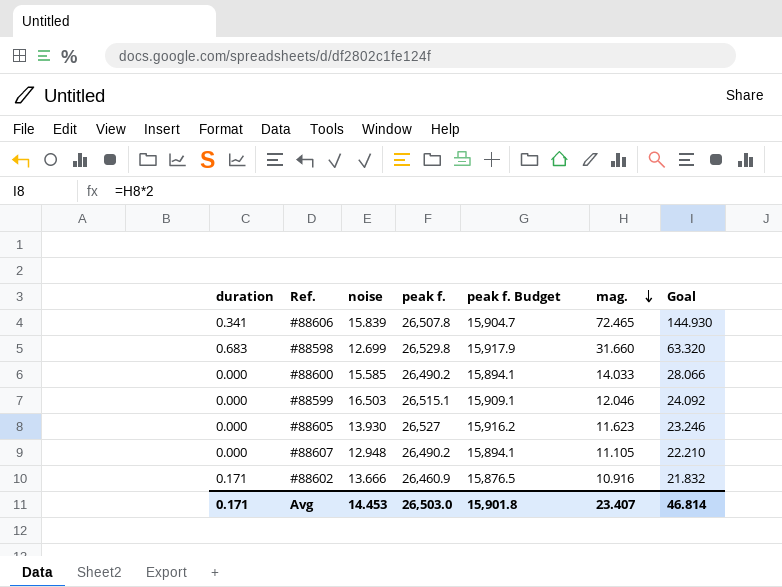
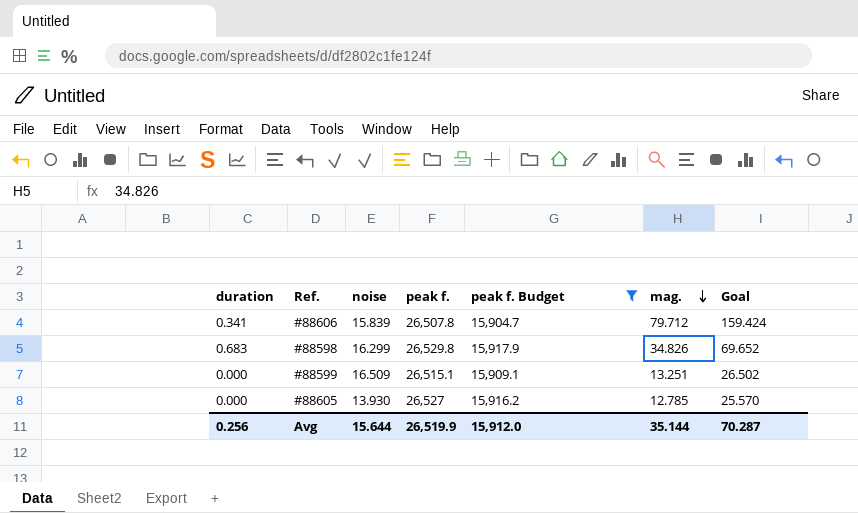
filter: none -> peak f. Budget >= 15,904.7
#88606 | mag.: 72.465 -> 79.712
#88606 | Goal: 144.930 -> 159.424
#88598 | noise: 12.699 -> 16.299
#88598 | mag.: 31.660 -> 34.826
#88598 | Goal: 63.320 -> 69.652
#88599 | noise: 16.503 -> 16.509
#88599 | mag.: 12.046 -> 13.251
#88599 | Goal: 24.092 -> 26.502
#88605 | mag.: 11.623 -> 12.785
#88605 | Goal: 23.246 -> 25.570
Avg | duration: 0.171 -> 0.256
Avg | noise: 14.453 -> 15.644
Avg | peak f.: 26,503.0 -> 26,519.9
Avg | peak f. Budget: 15,901.8 -> 15,912.0
Avg | mag.: 23.407 -> 35.144
Avg | Goal: 46.814 -> 70.287

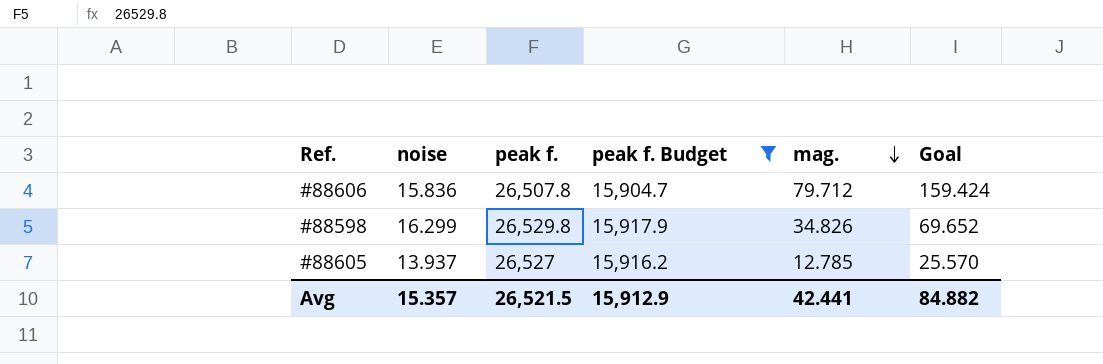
column duration | position: 1 -> none
row #88599: 0.000 | 16.509 | 26,515.1 | 15,909.1 | 13.251 | 26.502 -> none
#88606 | noise: 15.839 -> 15.836
#88605 | noise: 13.930 -> 13.937
Avg | noise: 15.644 -> 15.357
Avg | peak f.: 26,519.9 -> 26,521.5
Avg | peak f. Budget: 15,912.0 -> 15,912.9
Avg | mag.: 35.144 -> 42.441
Avg | Goal: 70.287 -> 84.882

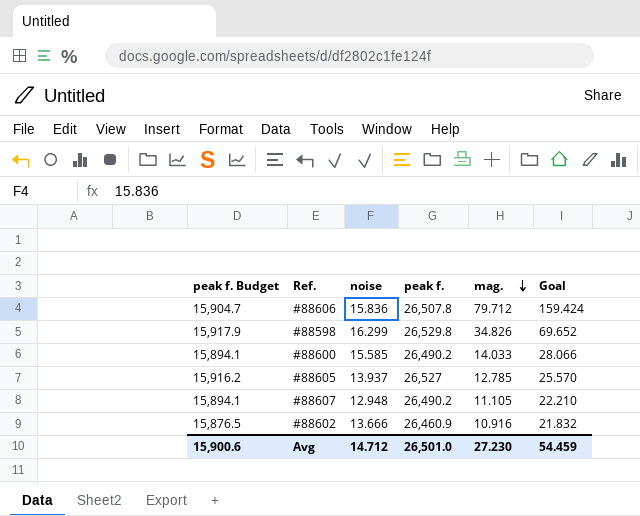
filter: peak f. Budget >= 15,904.7 -> none
column peak f. Budget | position: 4 -> 1
Avg | peak f. Budget: 15,912.9 -> 15,900.6
Avg | noise: 15.357 -> 14.712
Avg | peak f.: 26,521.5 -> 26,501.0
Avg | mag.: 42.441 -> 27.230
Avg | Goal: 84.882 -> 54.459

